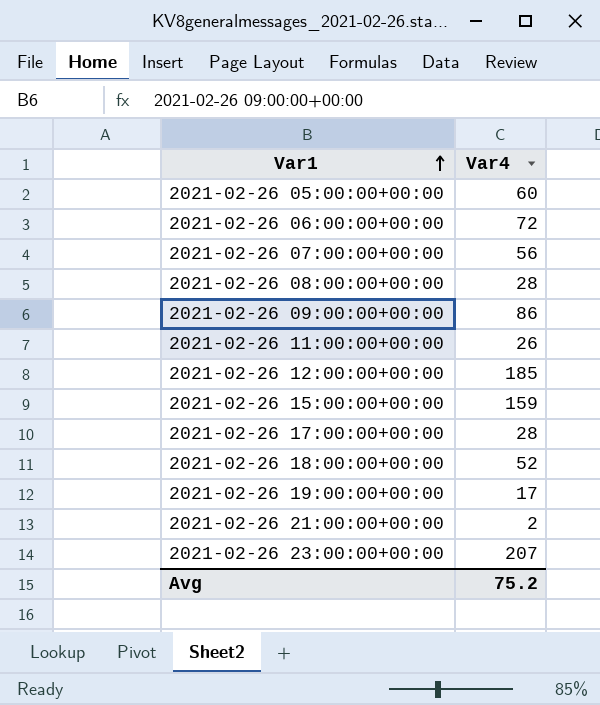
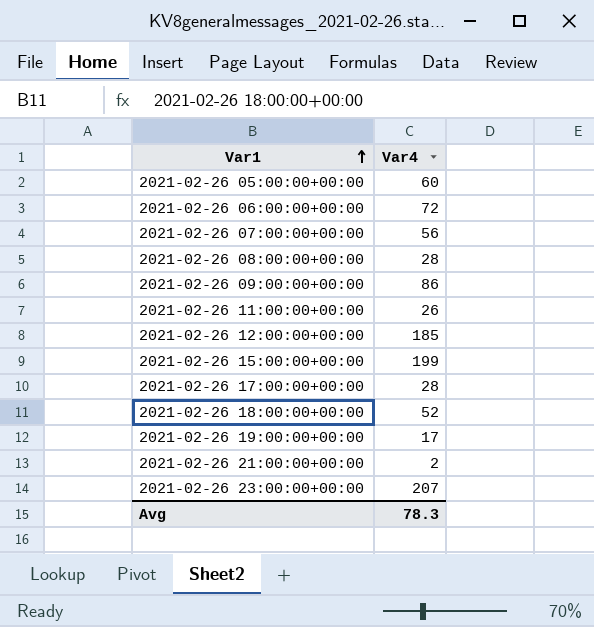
2021-02-26 15:00:00+00:00 | Var4: 159 -> 199
Avg | Var4: 75.2 -> 78.3

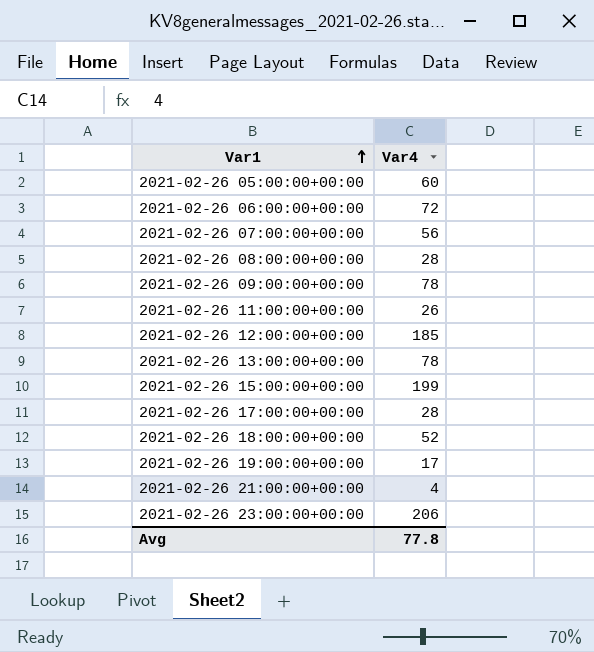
2021-02-26 09:00:00+00:00 | Var4: 86 -> 78
row 2021-02-26 13:00:00+00:00: none -> 78
2021-02-26 21:00:00+00:00 | Var4: 2 -> 4
2021-02-26 23:00:00+00:00 | Var4: 207 -> 206
Avg | Var4: 78.3 -> 77.8

